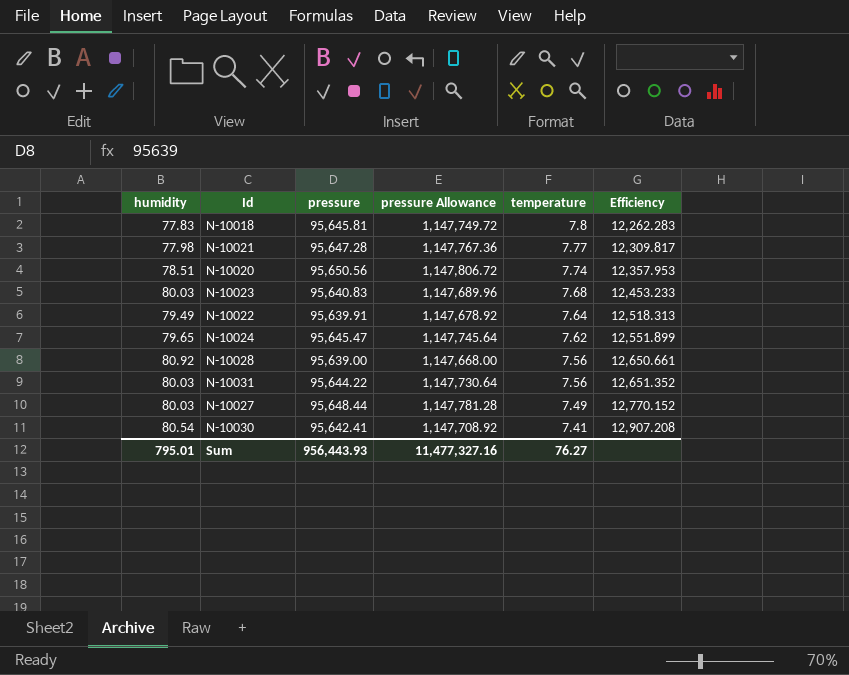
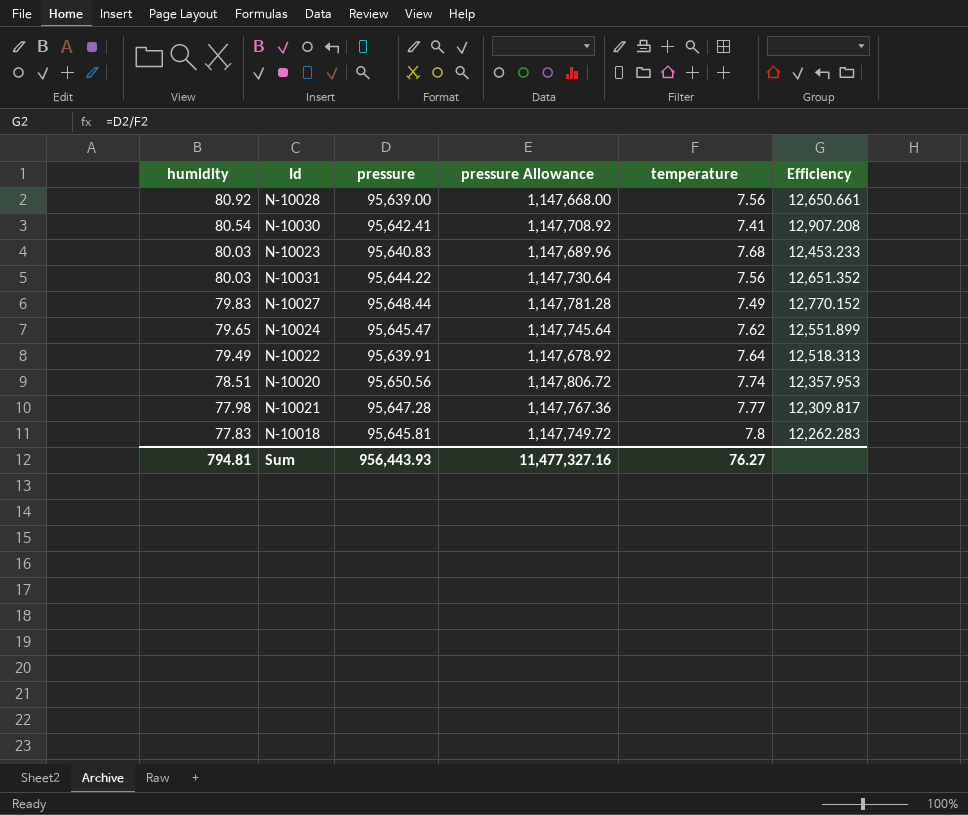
row order: temperature descending -> humidity descending
N-10027 | humidity: 80.03 -> 79.83
Sum | humidity: 795.01 -> 794.81

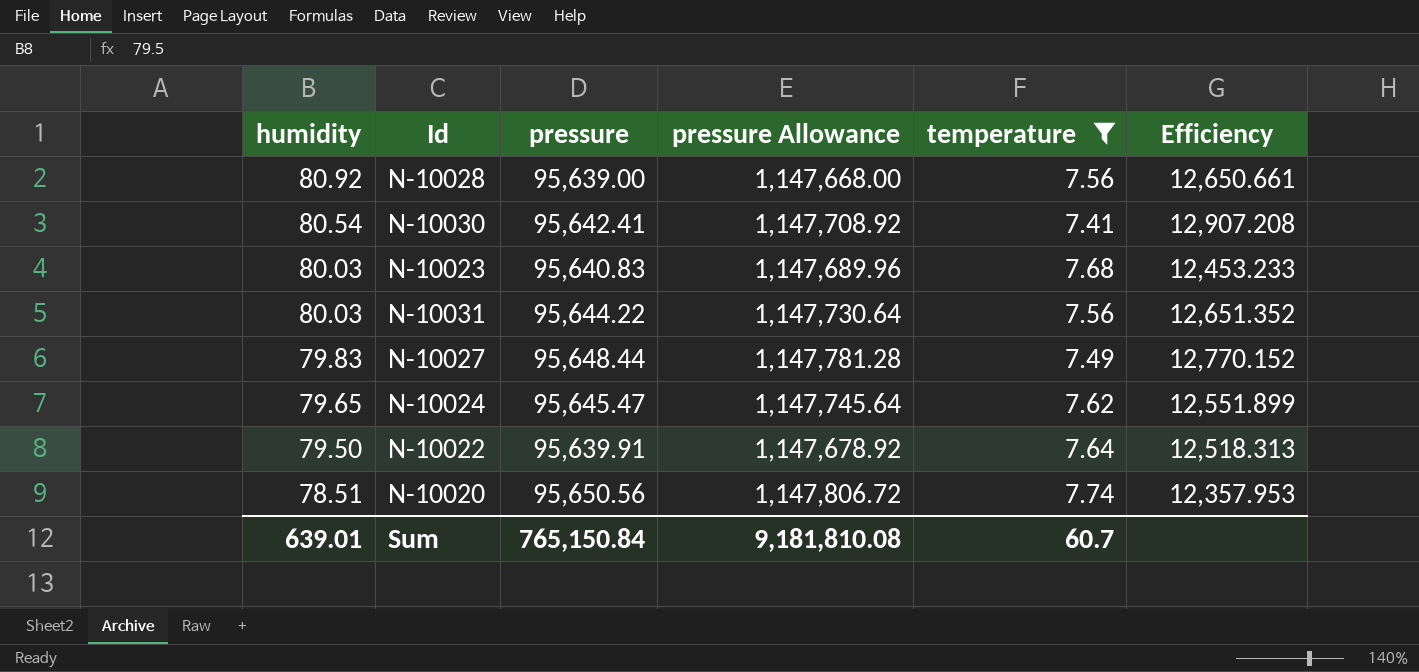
filter: none -> temperature <= 7.74
N-10022 | humidity: 79.49 -> 79.50
Sum | humidity: 794.81 -> 639.01
Sum | pressure: 956,443.93 -> 765,150.84
Sum | pressure Allowance: 11,477,327.16 -> 9,181,810.08
Sum | temperature: 76.27 -> 60.7

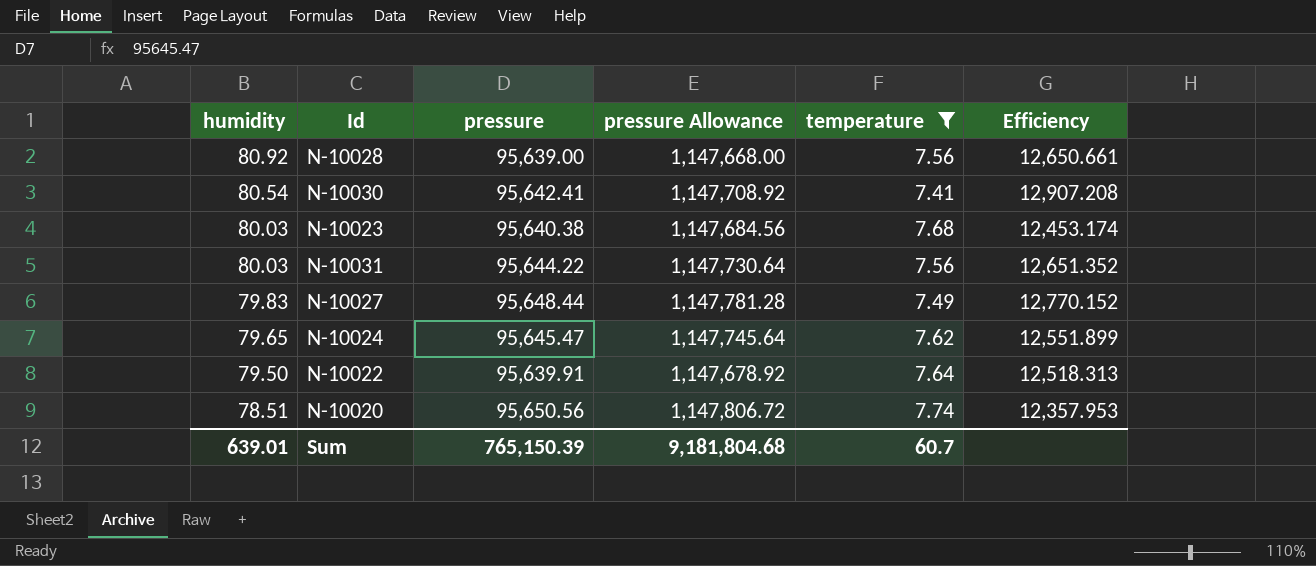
N-10023 | pressure: 95,640.83 -> 95,640.38
N-10023 | pressure Allowance: 1,147,689.96 -> 1,147,684.56
N-10023 | Efficiency: 12,453.233 -> 12,453.174
Sum | pressure: 765,150.84 -> 765,150.39
Sum | pressure Allowance: 9,181,810.08 -> 9,181,804.68

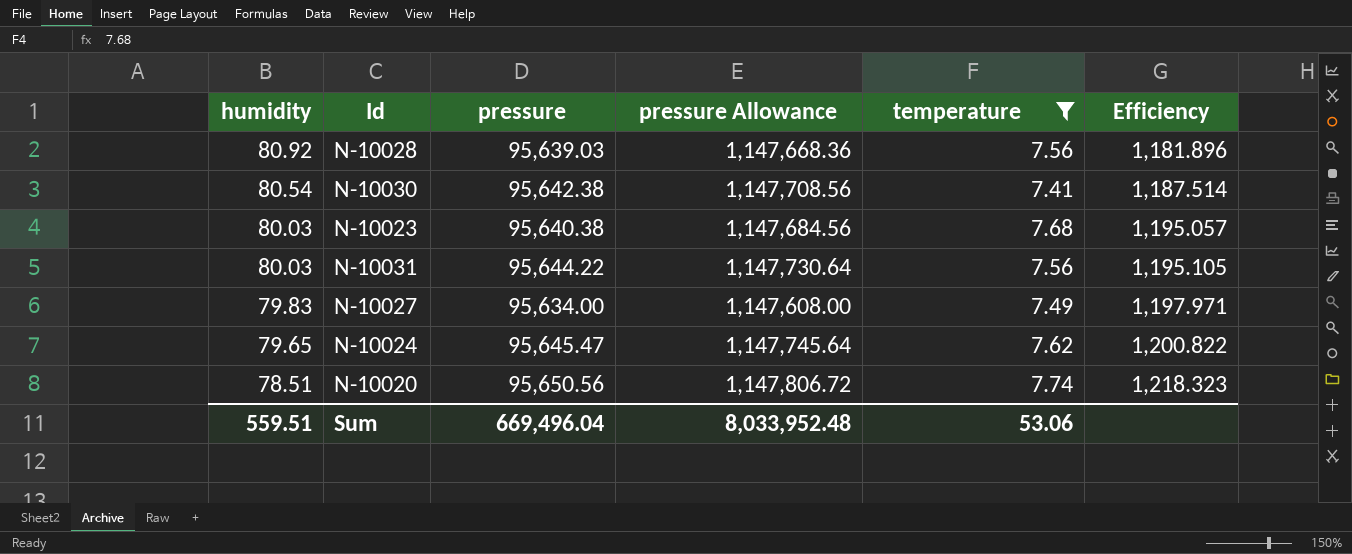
column Efficiency | formula: [pressure] / [temperature] -> [pressure] / [humidity]
row N-10022: 79.50 | 95,639.91 | 1,147,678.92 | 7.64 | 12,518.313 -> none
N-10028 | pressure: 95,639.00 -> 95,639.03
N-10028 | pressure Allowance: 1,147,668.00 -> 1,147,668.36
N-10030 | pressure: 95,642.41 -> 95,642.38
N-10030 | pressure Allowance: 1,147,708.92 -> 1,147,708.56
N-10027 | pressure: 95,648.44 -> 95,634.00
N-10027 | pressure Allowance: 1,147,781.28 -> 1,147,608.00
Sum | humidity: 639.01 -> 559.51
Sum | pressure: 765,150.39 -> 669,496.04
Sum | pressure Allowance: 9,181,804.68 -> 8,033,952.48
Sum | temperature: 60.7 -> 53.06

